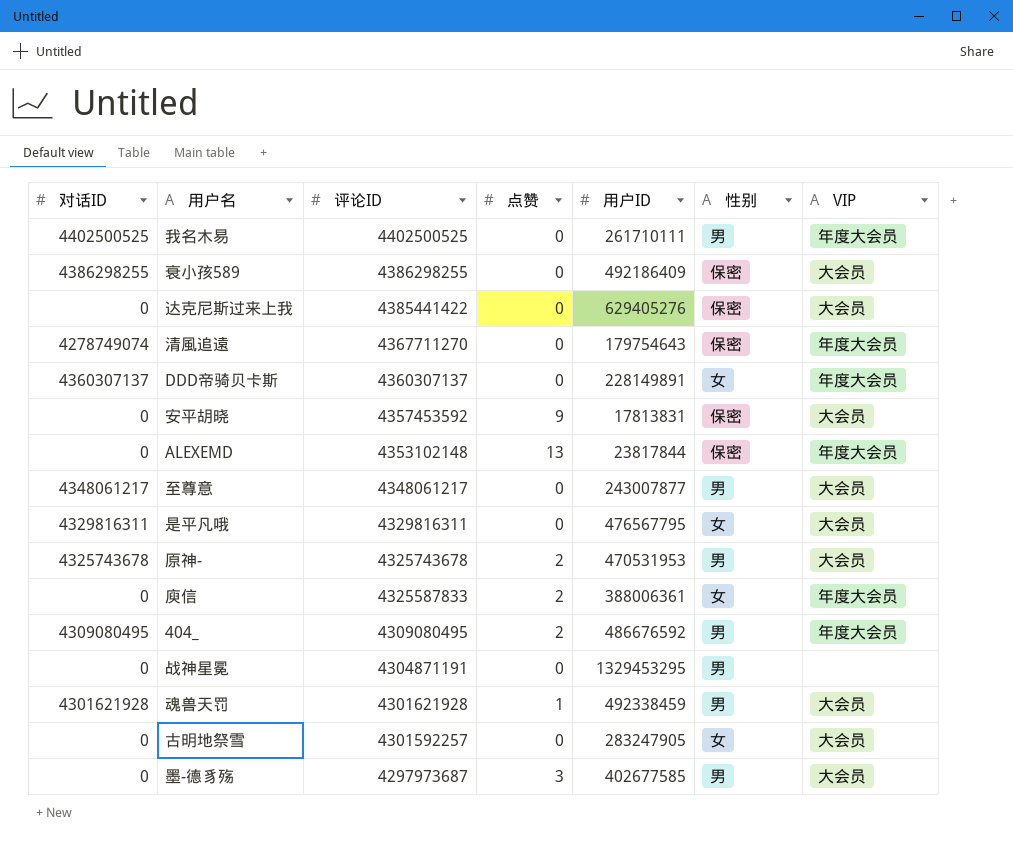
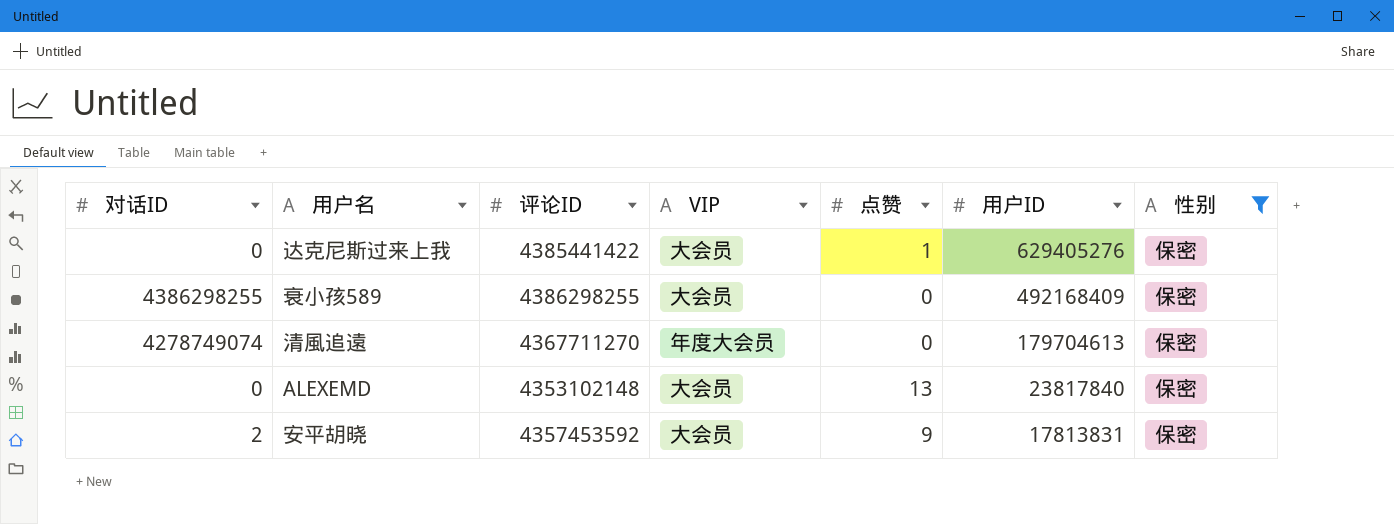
filter: none -> 性别 = 保密
row order: 评论ID descending -> 用户ID descending
column VIP | position: 7 -> 4
达克尼斯过来上我 | 点赞: 0 -> 1
衰小孩589 | 用户ID: 492186409 -> 492168409
清風追遠 | 用户ID: 179754643 -> 179704613
ALEXEMD | VIP: 年度大会员 -> 大会员
ALEXEMD | 用户ID: 23817844 -> 23817840
安平胡晓 | 对话ID: 0 -> 2

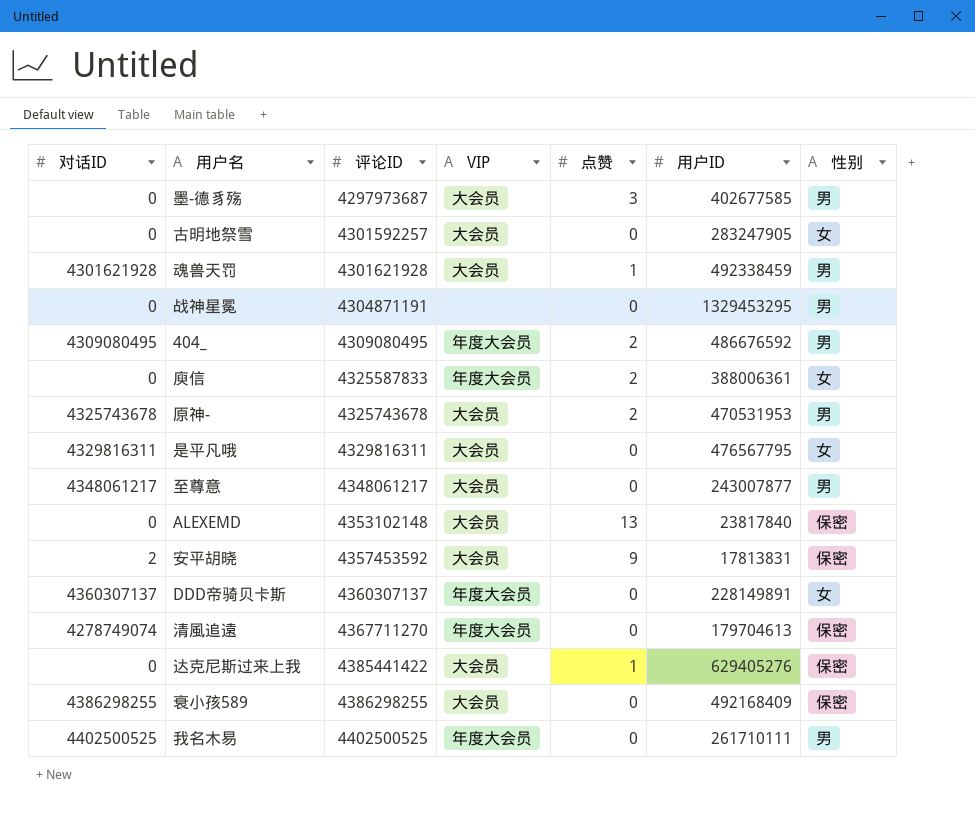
filter: 性别 = 保密 -> none
row order: 用户ID descending -> 评论ID ascending

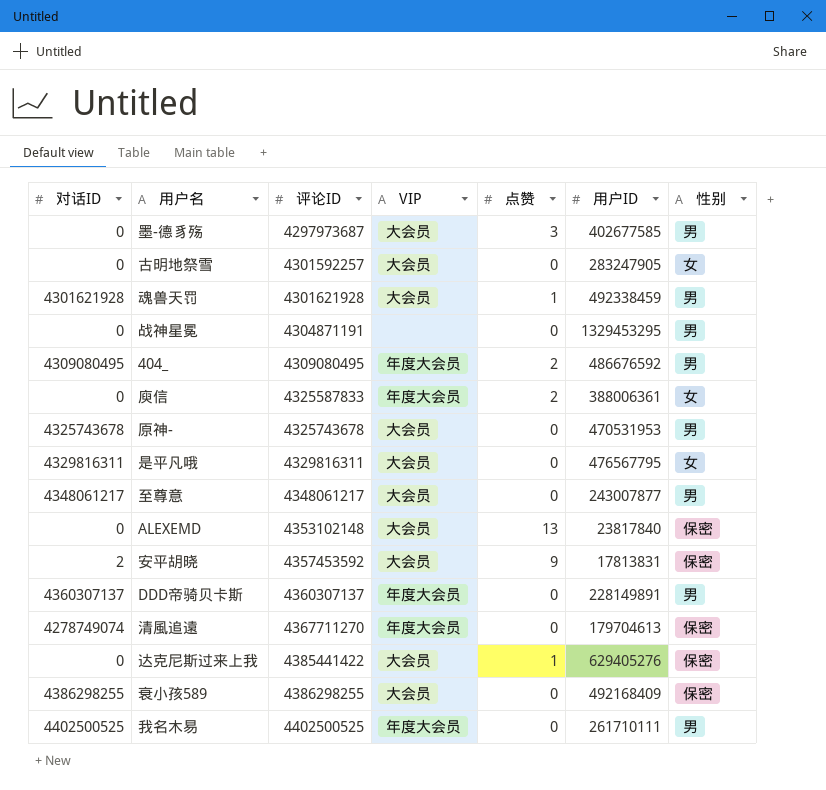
原神- | 点赞: 2 -> 0
DDD帝骑贝卡斯 | 性别: 女 -> 男

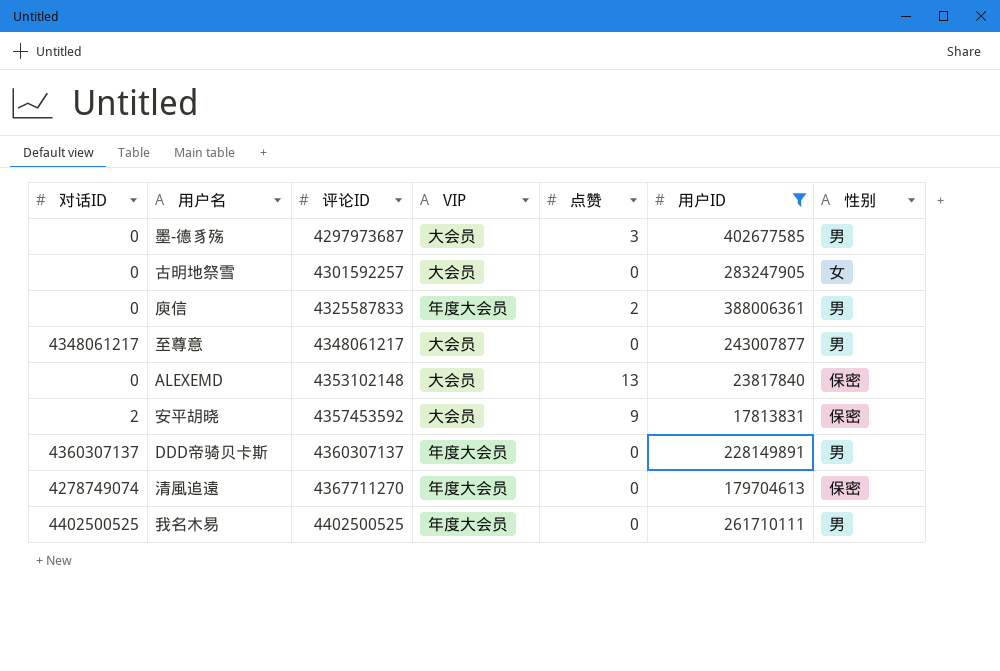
filter: none -> 用户ID <= 402677585
庾信 | 性别: 女 -> 男

